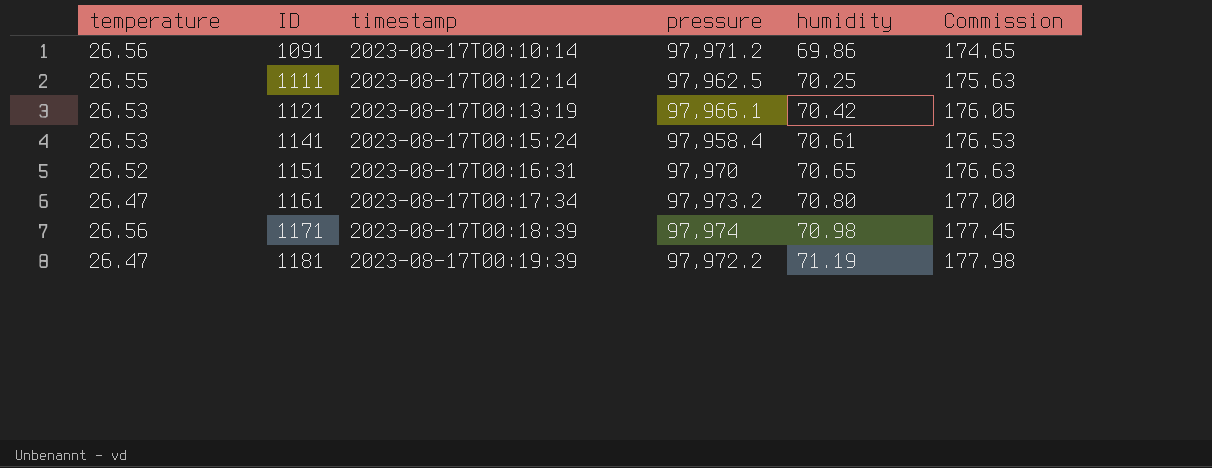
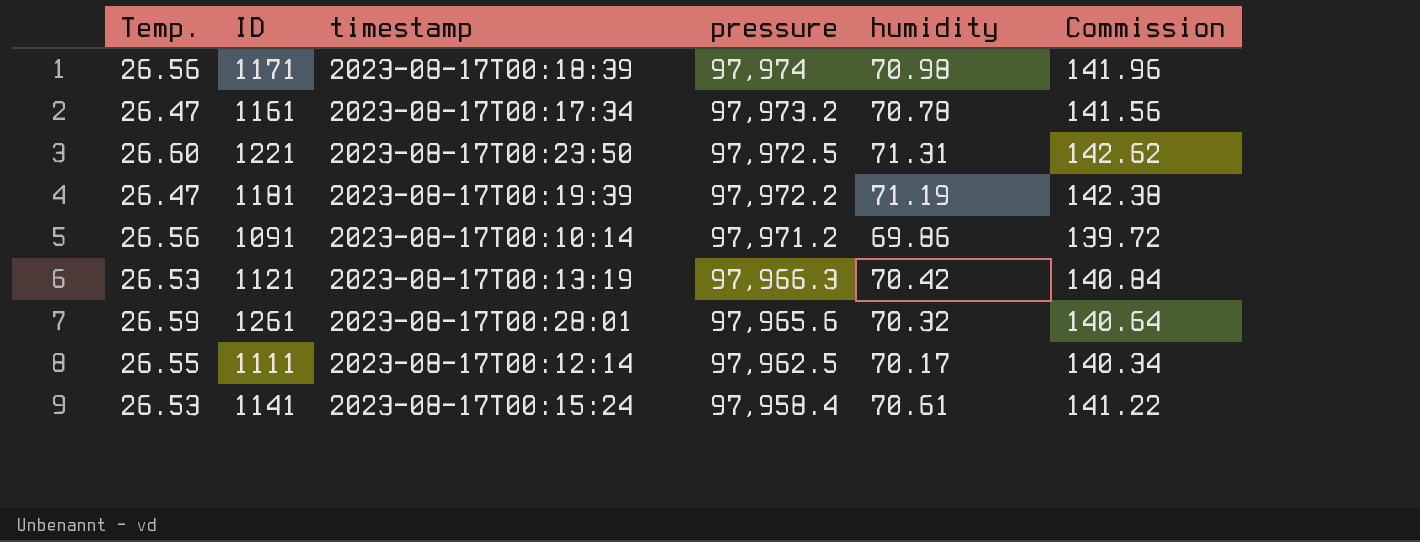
row order: ID ascending -> pressure descending
column name: temperature -> Temp.
column Commission | formula: [humidity] * 2.5 -> [humidity] * 2
row 1151: 26.52 | 2023-08-17T00:16:31 | 97,970 | 70.65 | 176.63 -> none
1161 | humidity: 70.80 -> 70.78
row 1221: none -> 26.60 | 2023-08-17T00:23:50 | 97,972.5 | 71.31 | 142.62
1121 | pressure: 97,966.1 -> 97,966.3
row 1261: none -> 26.59 | 2023-08-17T00:28:01 | 97,965.6 | 70.32 | 140.64
1111 | humidity: 70.25 -> 70.17

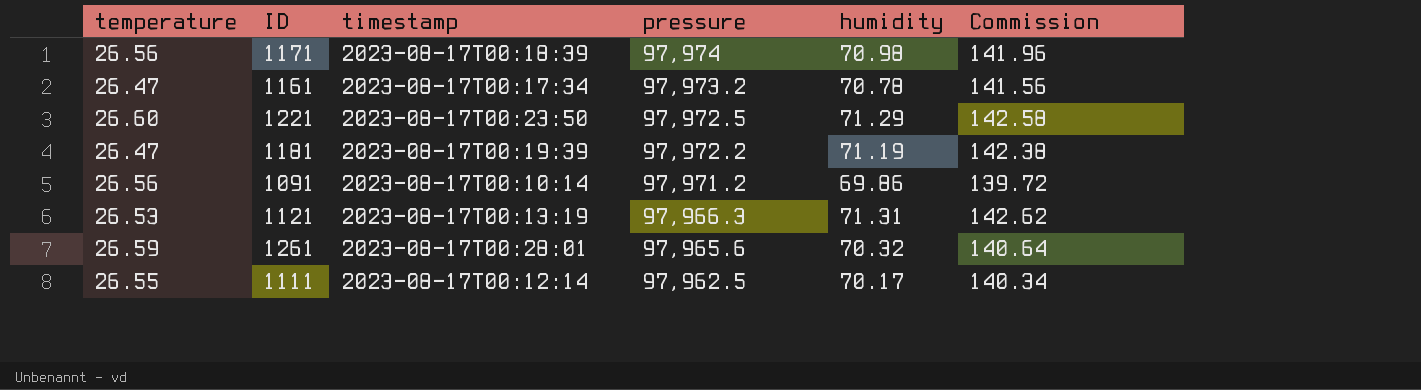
column name: Temp. -> temperature
row 1141: 26.53 | 2023-08-17T00:15:24 | 97,958.4 | 70.61 | 141.22 -> none
1221 | humidity: 71.31 -> 71.29
1221 | Commission: 142.62 -> 142.58
1121 | humidity: 70.42 -> 71.31
1121 | Commission: 140.84 -> 142.62

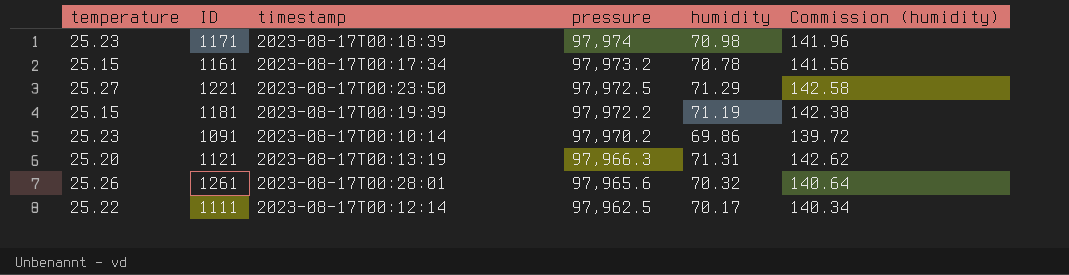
column name: Commission -> Commission (humidity)
1171 | temperature: 26.56 -> 25.23
1161 | temperature: 26.47 -> 25.15
1221 | temperature: 26.60 -> 25.27
1181 | temperature: 26.47 -> 25.15
1091 | temperature: 26.56 -> 25.23
1091 | pressure: 97,971.2 -> 97,970.2
1121 | temperature: 26.53 -> 25.20
1261 | temperature: 26.59 -> 25.26
1111 | temperature: 26.55 -> 25.22

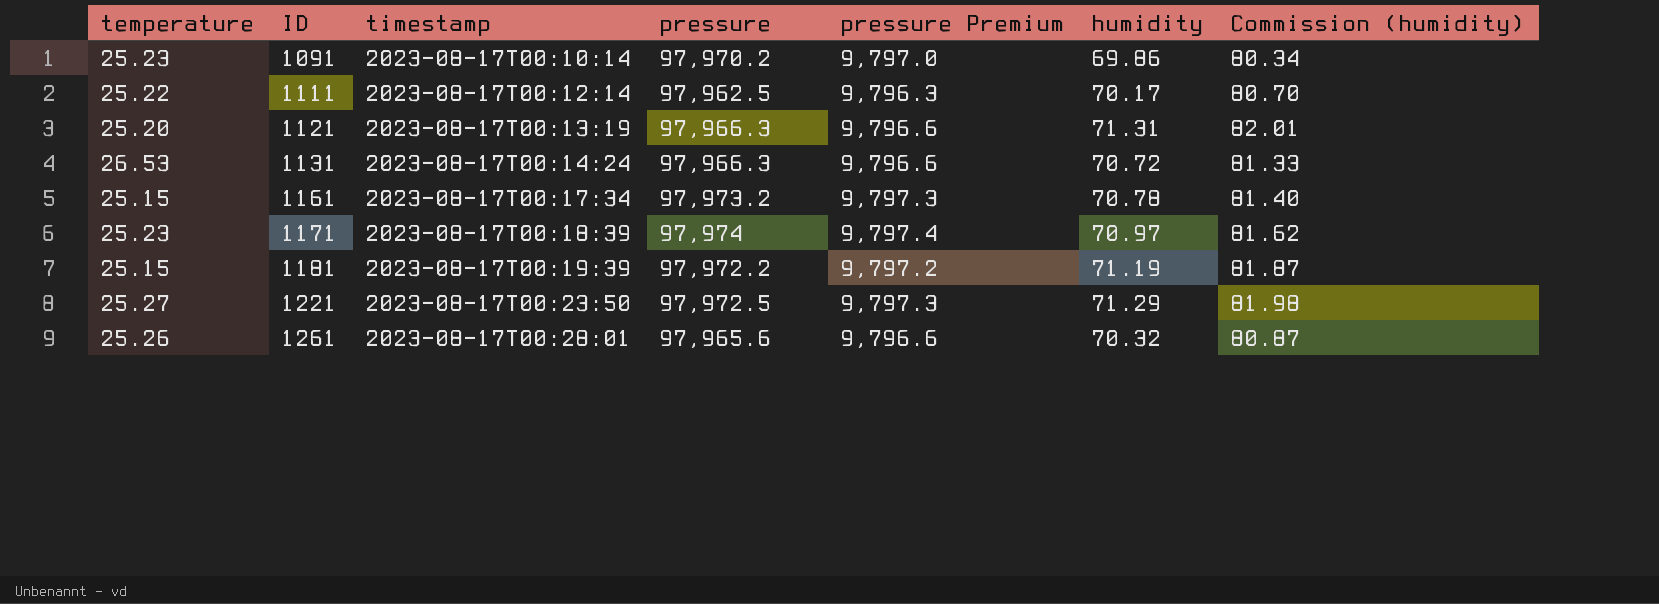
row order: pressure descending -> ID ascending
column pressure Premium | formula: none -> [pressure] * 0.1
column Commission (humidity) | formula: [humidity] * 2 -> [humidity] * 1.15
row 1131: none -> 26.53 | 2023-08-17T00:14:24 | 97,966.3 | 9,796.6 | 70.72 | 81.33
1171 | humidity: 70.98 -> 70.97

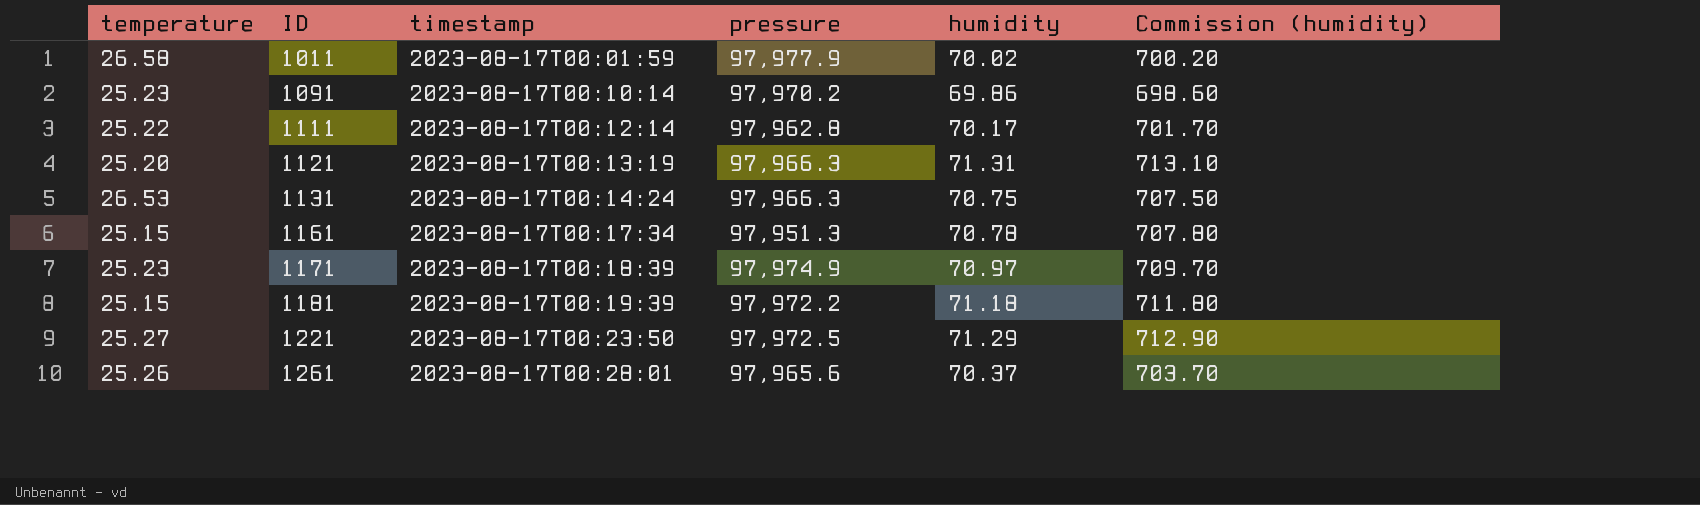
column pressure Premium | formula: [pressure] * 0.1 -> none
column Commission (humidity) | formula: [humidity] * 1.15 -> [humidity] * 10
row 1011: none -> 26.58 | 2023-08-17T00:01:59 | 97,977.9 | 70.02 | 700.20
1111 | pressure: 97,962.5 -> 97,962.8
1131 | humidity: 70.72 -> 70.75
1161 | pressure: 97,973.2 -> 97,951.3
1171 | pressure: 97,974 -> 97,974.9
1181 | humidity: 71.19 -> 71.18
1261 | humidity: 70.32 -> 70.37

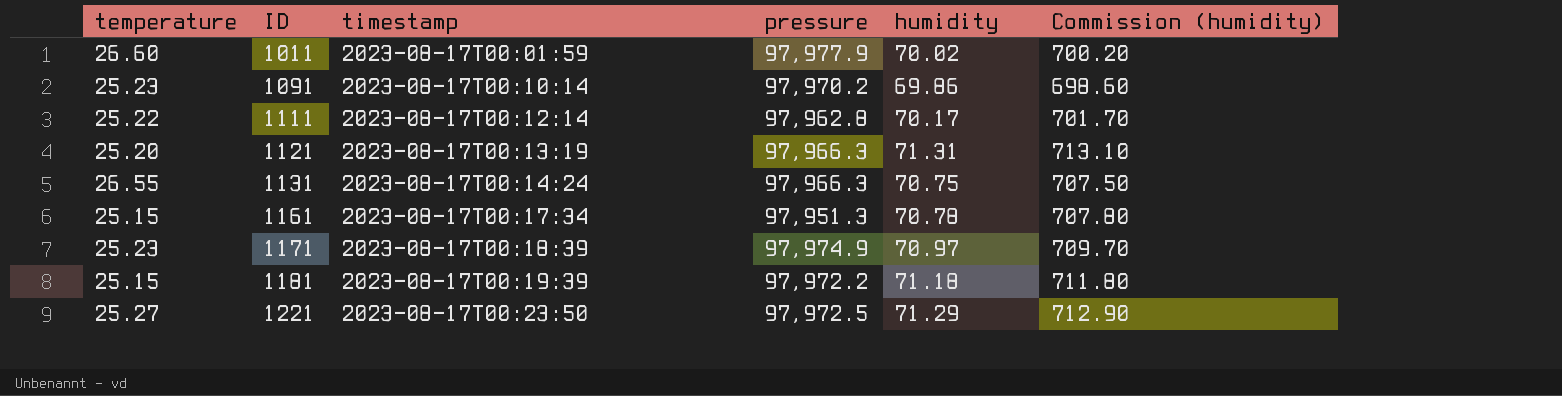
row 1261: 25.26 | 2023-08-17T00:28:01 | 97,965.6 | 70.37 | 703.70 -> none
1011 | temperature: 26.58 -> 26.60
1131 | temperature: 26.53 -> 26.55

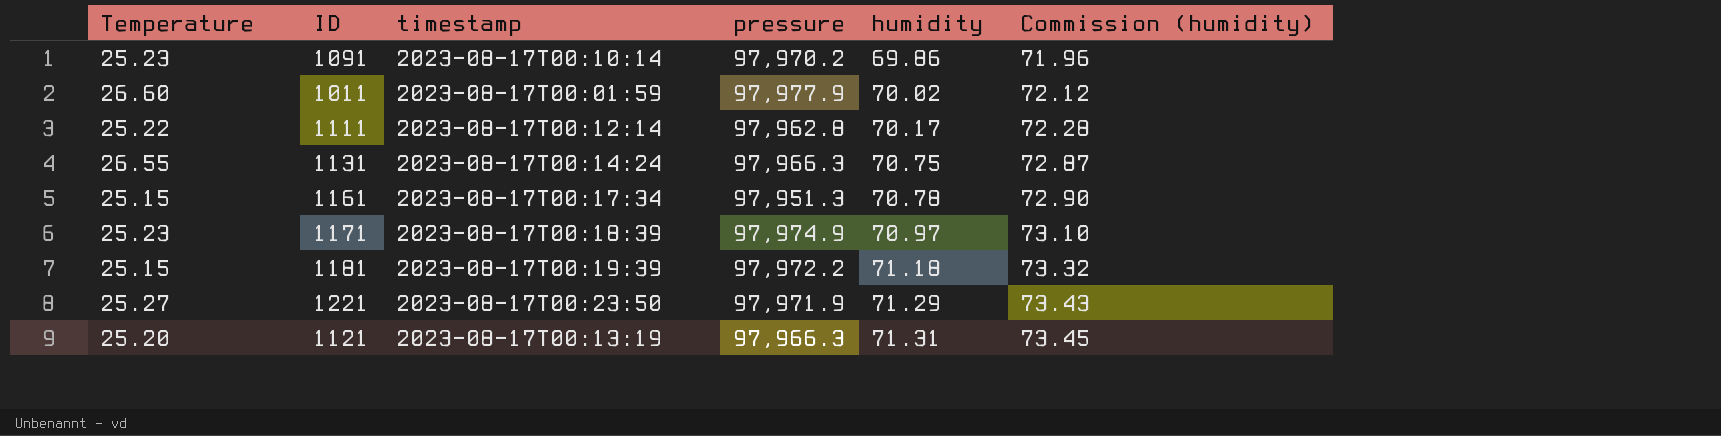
row order: ID ascending -> humidity ascending
column name: temperature -> Temperature
column Commission (humidity) | formula: [humidity] * 10 -> [humidity] * 1.03
1221 | pressure: 97,972.5 -> 97,971.9

